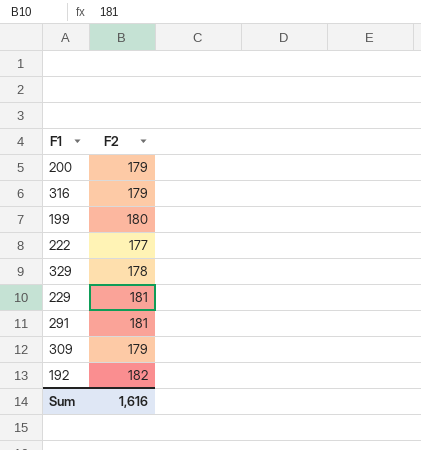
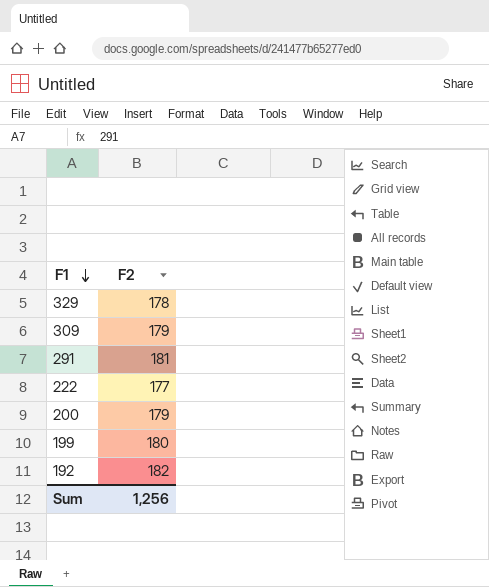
row order: none -> F1 descending
row 316: 179 -> none
row 229: 181 -> none
Sum | F2: 1,616 -> 1,256

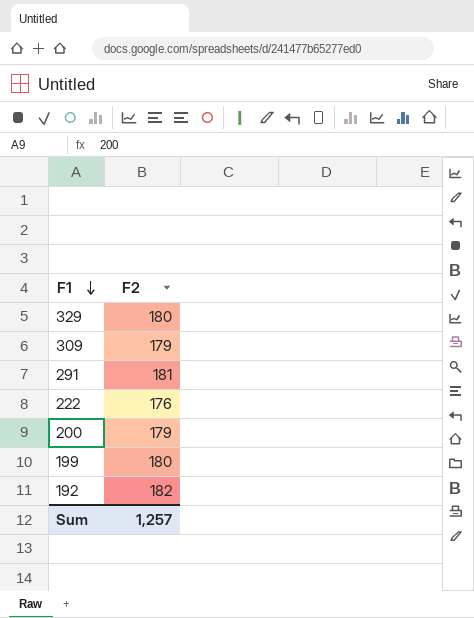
329 | F2: 178 -> 180
222 | F2: 177 -> 176
Sum | F2: 1,256 -> 1,257

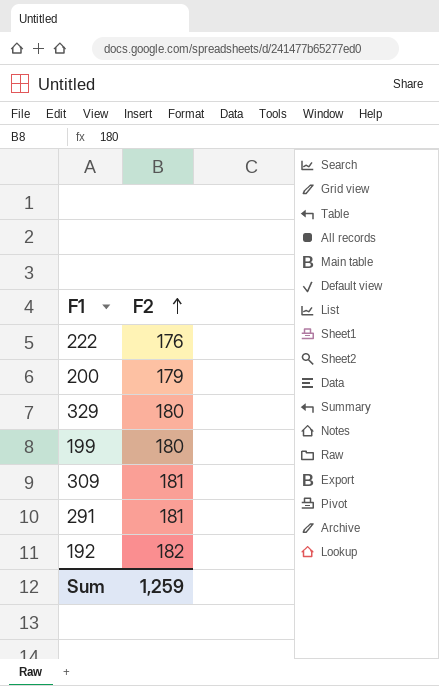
row order: F1 descending -> F2 ascending
309 | F2: 179 -> 181
Sum | F2: 1,257 -> 1,259

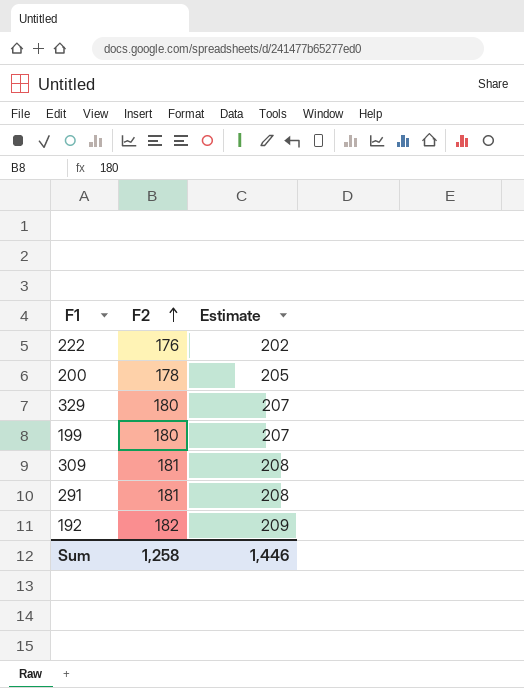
column Estimate | formula: none -> [F2] * 1.15
200 | F2: 179 -> 178
Sum | F2: 1,259 -> 1,258

